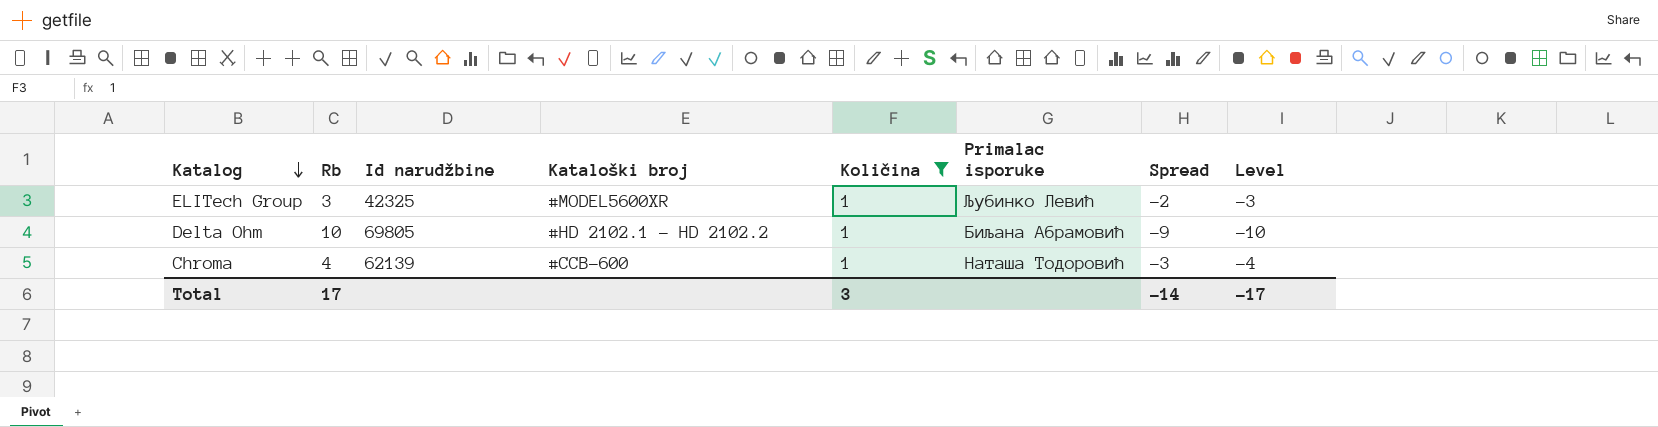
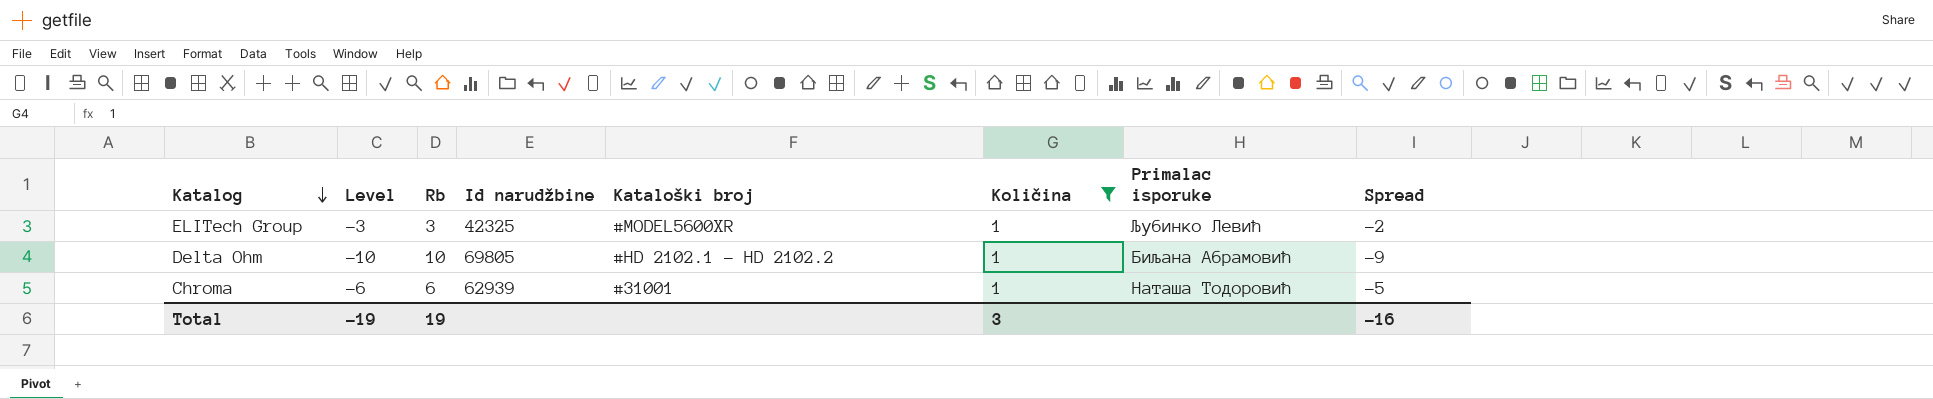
column Level | position: 8 -> 2
Chroma | Level: -4 -> -6
Chroma | Rb: 4 -> 6
Chroma | Id narudžbine: 62139 -> 62939
Chroma | Kataloški broj: #CCB-600 -> #31001
Chroma | Spread: -3 -> -5
Total | Level: -17 -> -19
Total | Rb: 17 -> 19
Total | Spread: -14 -> -16

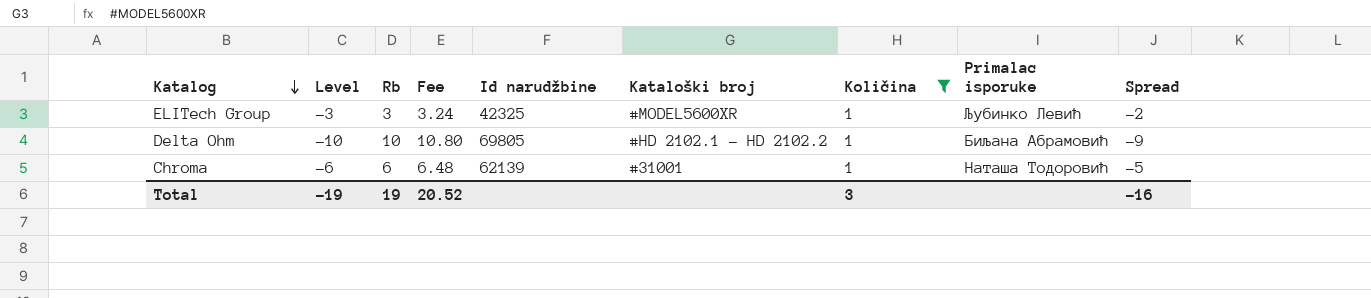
column Fee | formula: none -> [Rb] * 1.08
Chroma | Id narudžbine: 62939 -> 62139

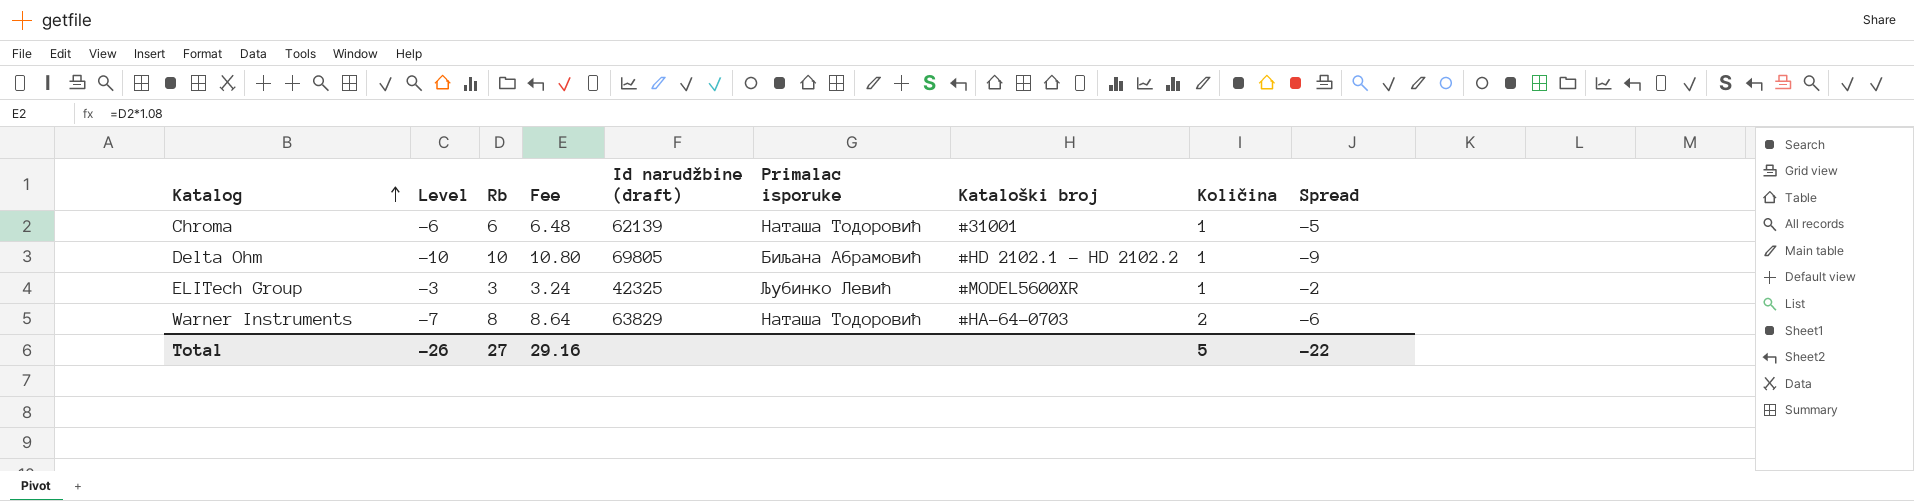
filter: Količina = 1 -> none
row order: Katalog descending -> Katalog ascending
column name: Id narudžbine -> Id narudžbine (draft)
column Primalac isporuke | position: 8 -> 6
Total | Level: -19 -> -26
Total | Rb: 19 -> 27
Total | Fee: 20.52 -> 29.16
Total | Količina: 3 -> 5
Total | Spread: -16 -> -22

